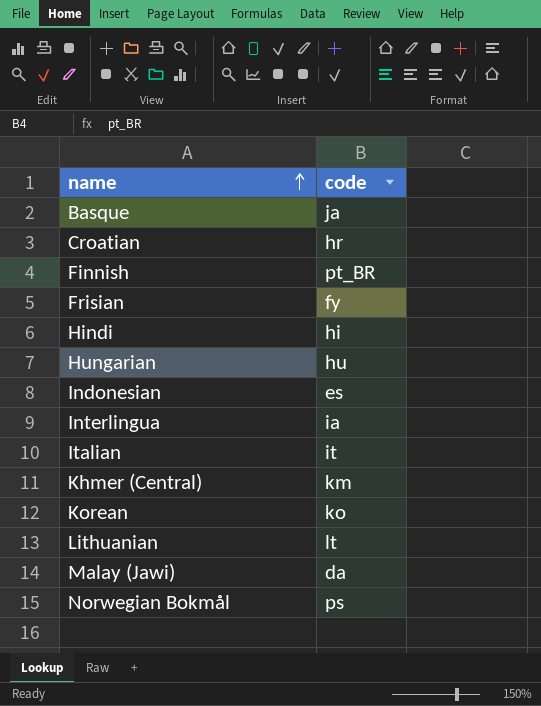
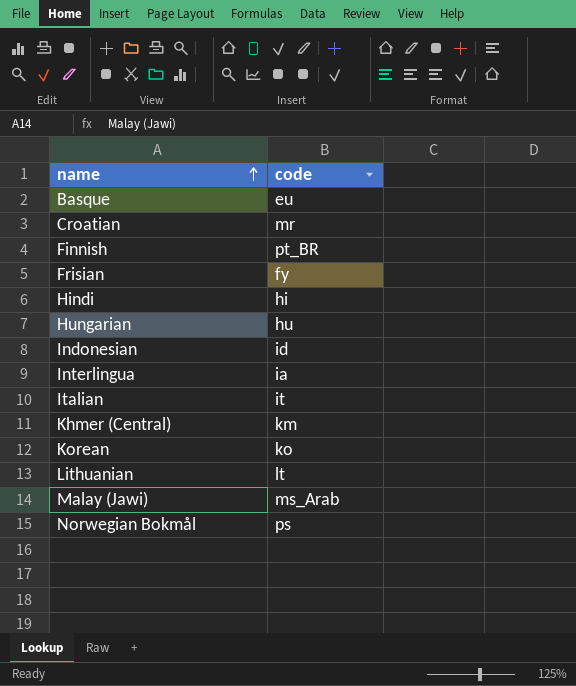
Basque | code: ja -> eu
Croatian | code: hr -> mr
Indonesian | code: es -> id
Malay (Jawi) | code: da -> ms_Arab

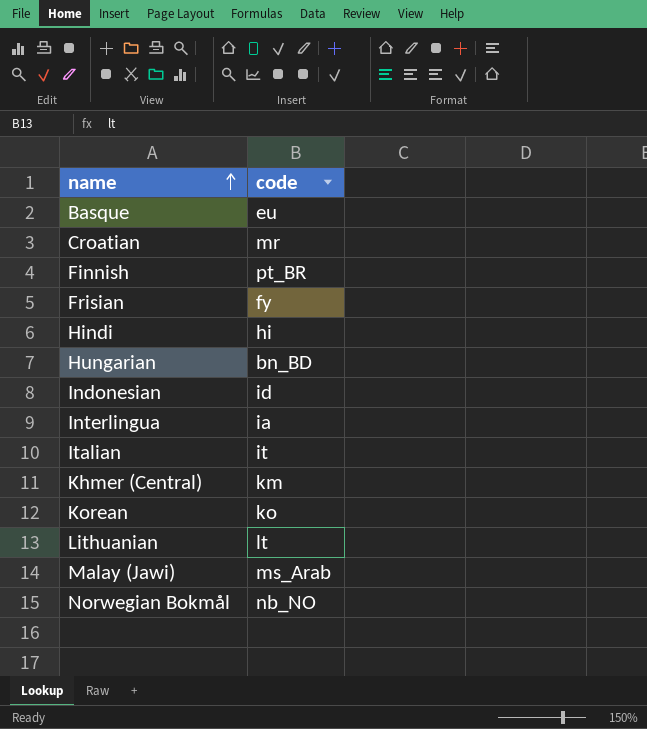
Hungarian | code: hu -> bn_BD
Norwegian Bokmål | code: ps -> nb_NO

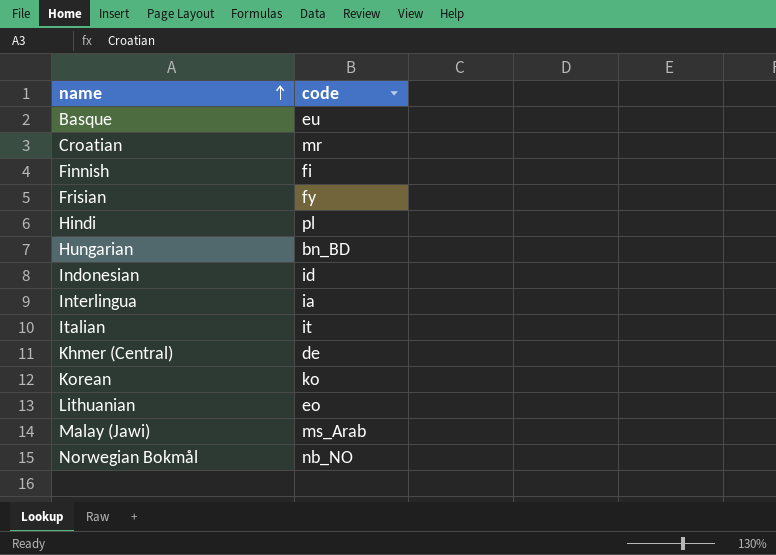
Finnish | code: pt_BR -> fi
Hindi | code: hi -> pl
Khmer (Central) | code: km -> de
Lithuanian | code: lt -> eo

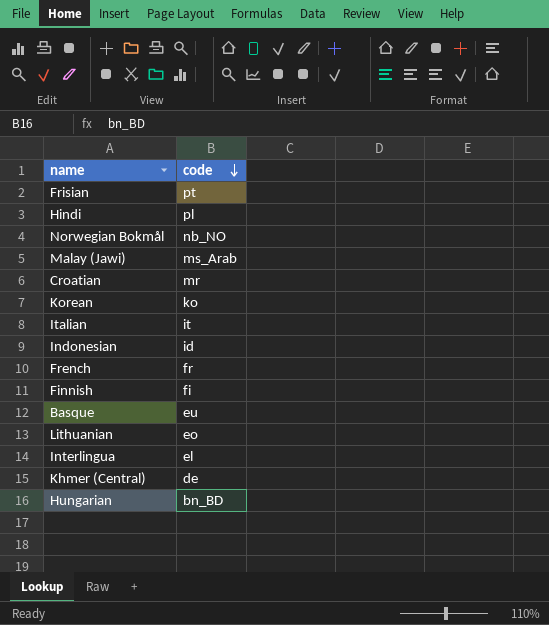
row order: name ascending -> code descending
Frisian | code: fy -> pt
row French: none -> fr
Interlingua | code: ia -> el

